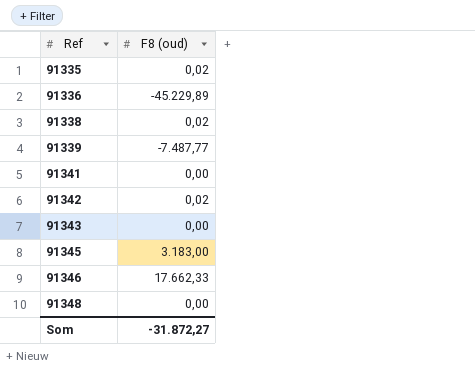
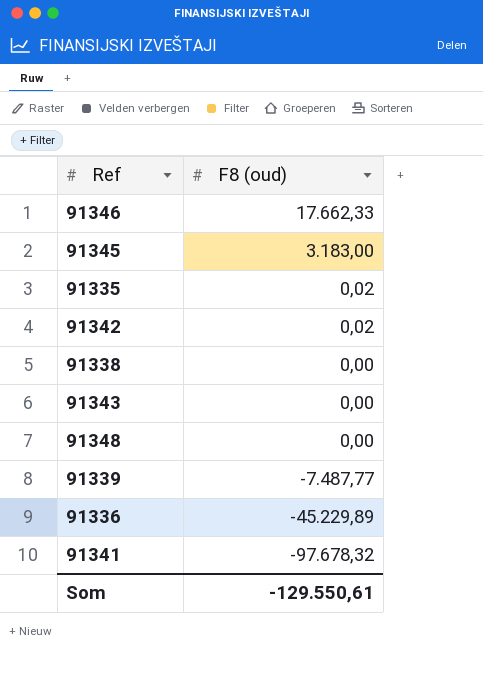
row order: Ref ascending -> F8 (oud) descending
91338 | F8 (oud): 0,02 -> 0,00
91341 | F8 (oud): 0,00 -> -97.678,32
Som | F8 (oud): -31.872,27 -> -129.550,61

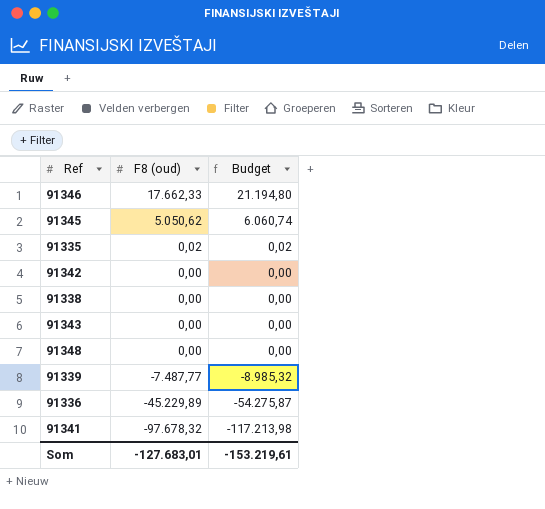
column Budget | formula: none -> [F8 (oud)] * 1,2
91345 | F8 (oud): 3.183,00 -> 5.050,62
91342 | F8 (oud): 0,02 -> 0,00
Som | F8 (oud): -129.550,61 -> -127.683,01

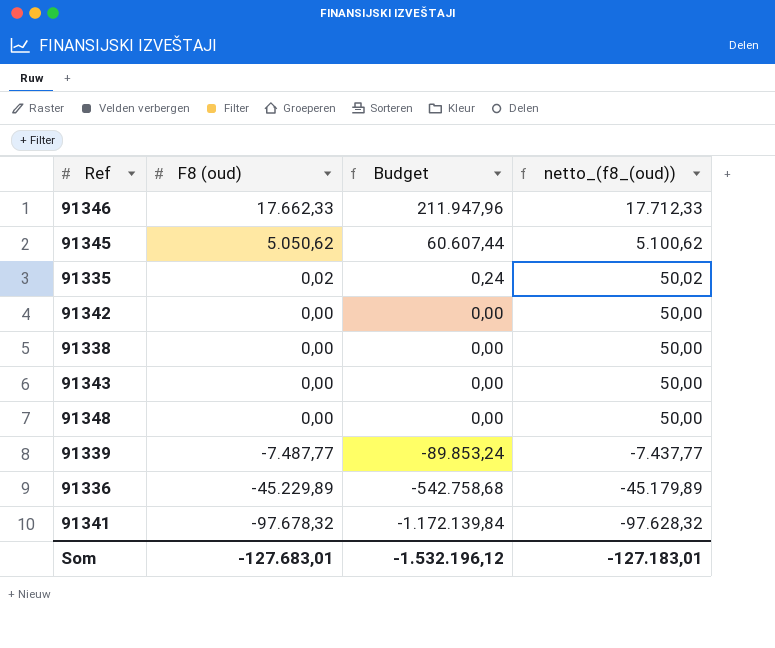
column Budget | formula: [F8 (oud)] * 1,2 -> [F8 (oud)] * 12
column netto_(f8_(oud)) | formula: none -> [F8 (oud)] + 50
Som | Budget: -153.219,61 -> -1.532.196,12

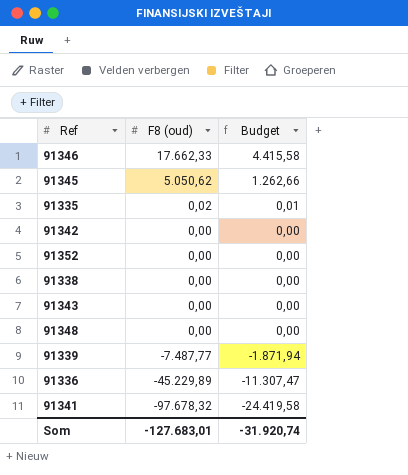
column netto_(f8_(oud)) | formula: [F8 (oud)] + 50 -> none
column Budget | formula: [F8 (oud)] * 12 -> [F8 (oud)] * 0,25
row 91352: none -> 0,00 | 0,00
Som | Budget: -1.532.196,12 -> -31.920,74

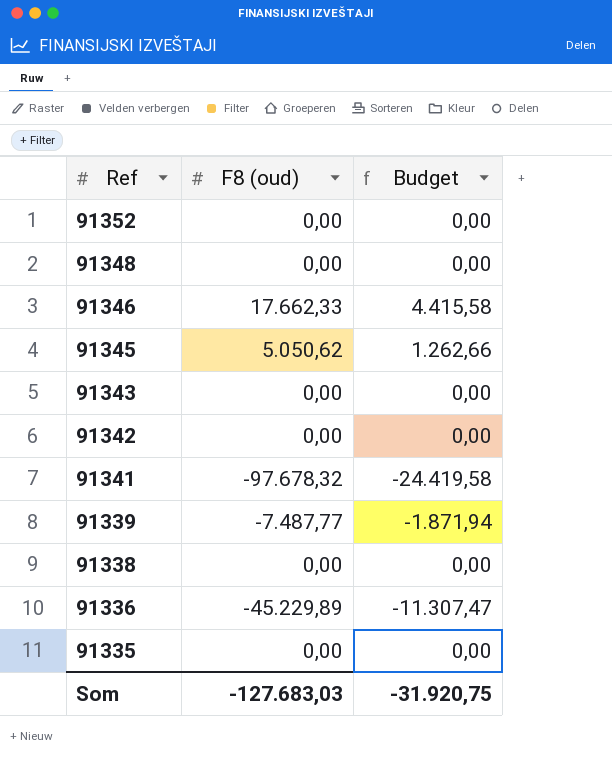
row order: F8 (oud) descending -> Ref descending
91335 | F8 (oud): 0,02 -> 0,00
91335 | Budget: 0,01 -> 0,00
Som | F8 (oud): -127.683,01 -> -127.683,03
Som | Budget: -31.920,74 -> -31.920,75

